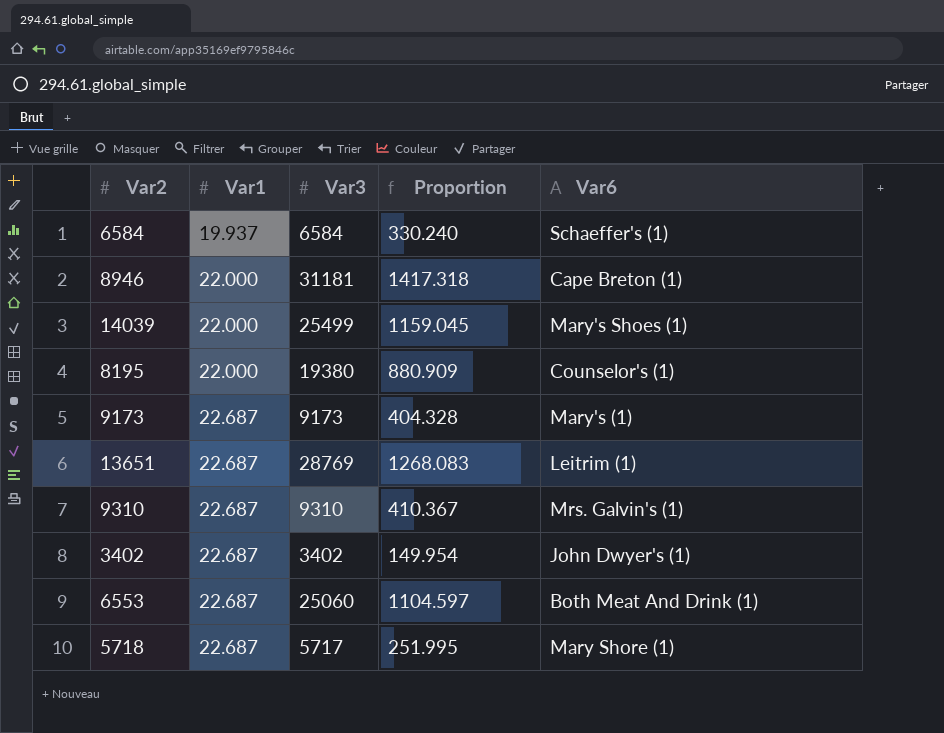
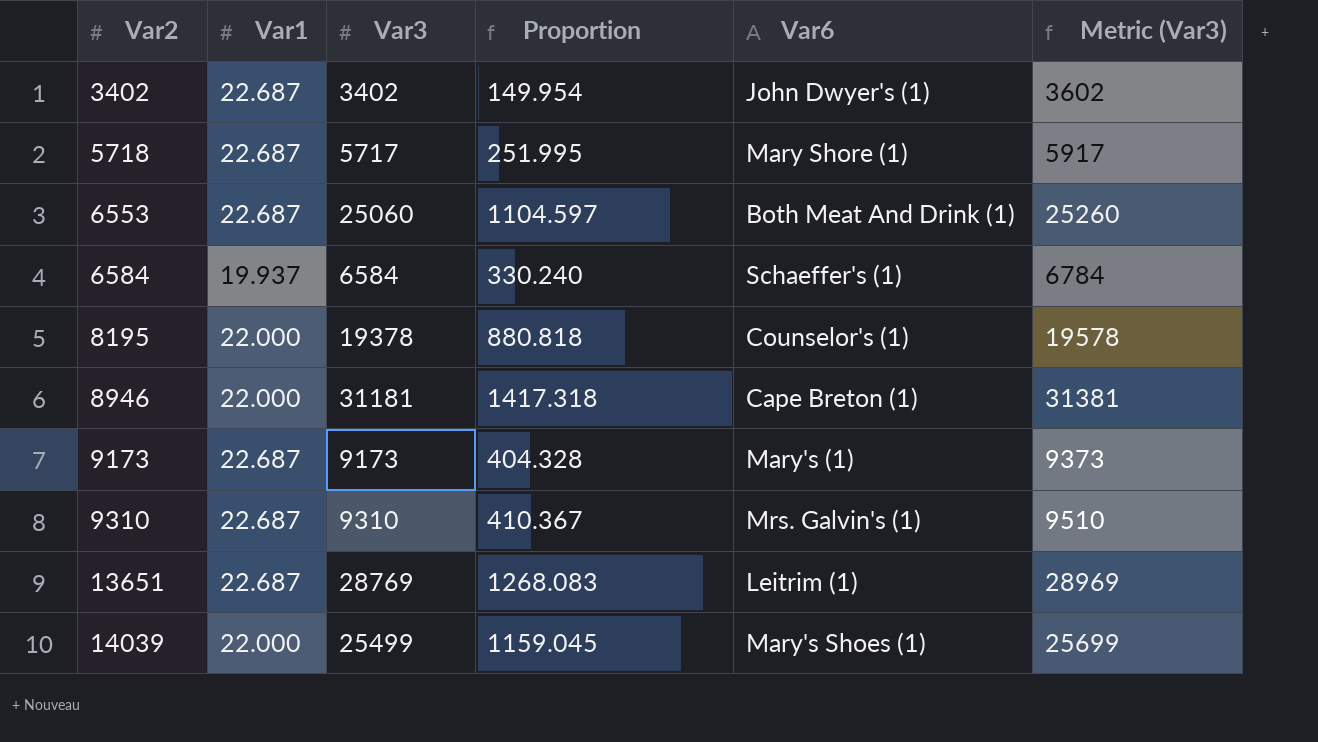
row order: Var1 ascending -> Var2 ascending
column Metric (Var3) | formula: none -> [Var3] + 200
8195 | Var3: 19380 -> 19378
8195 | Proportion: 880.909 -> 880.818

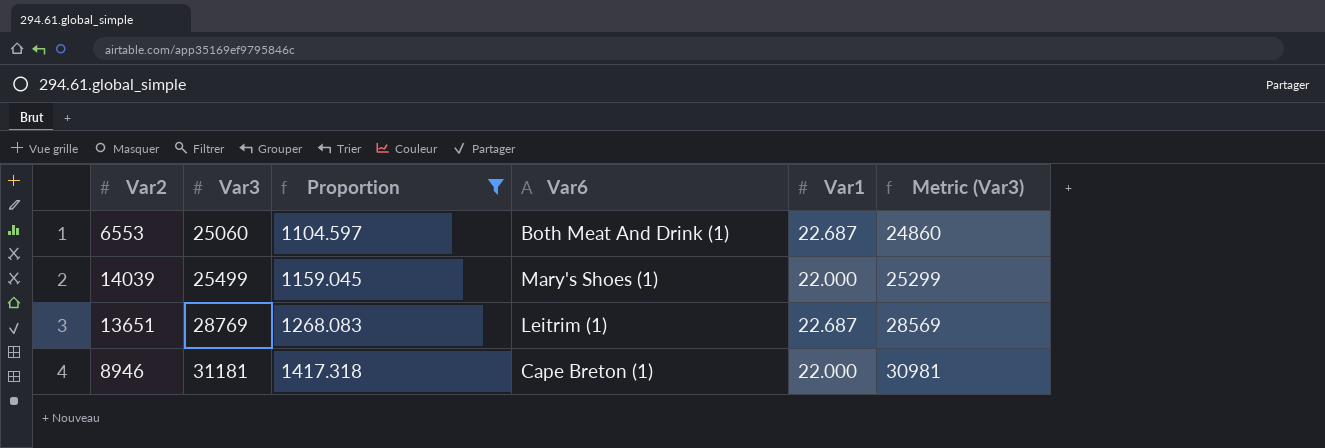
filter: none -> Proportion >= 1104.597
row order: Var2 ascending -> Var3 ascending
column Var1 | position: 2 -> 5
column Metric (Var3) | formula: [Var3] + 200 -> [Var3] - 200

